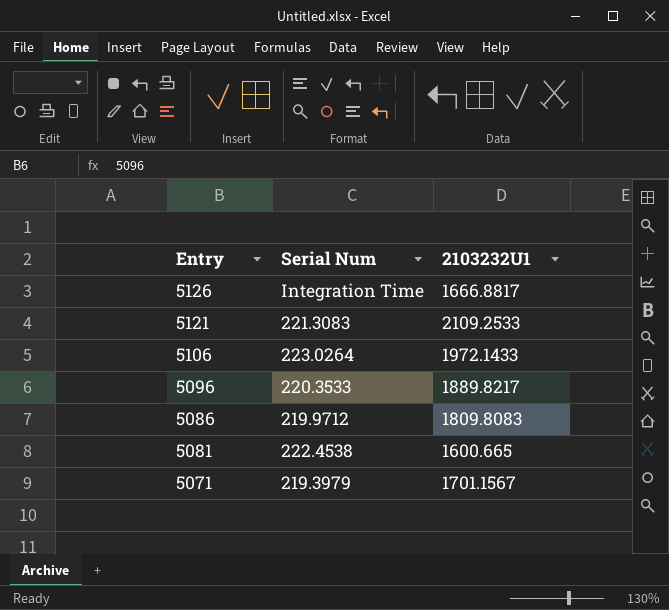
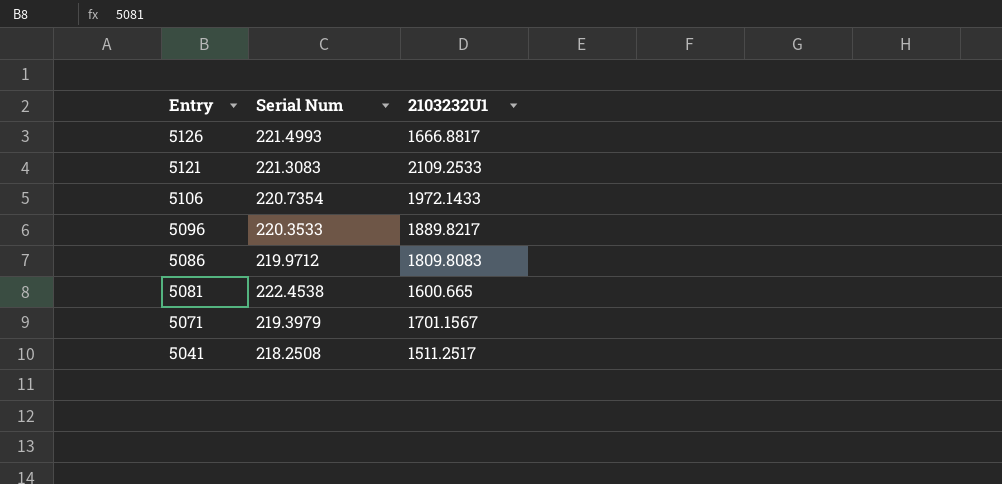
5126 | Serial Num: Integration Time -> 221.4993
5106 | Serial Num: 223.0264 -> 220.7354
row 5041: none -> 218.2508 | 1511.2517

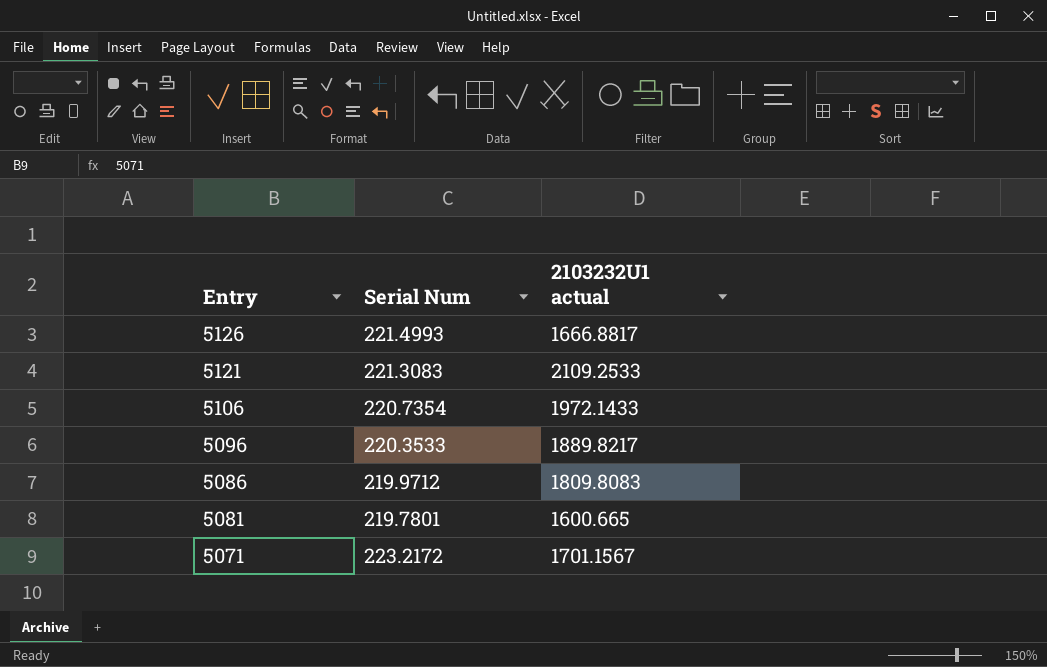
column name: 2103232U1 -> 2103232U1 actual
row 5041: 218.2508 | 1511.2517 -> none
5081 | Serial Num: 222.4538 -> 219.7801
5071 | Serial Num: 219.3979 -> 223.2172

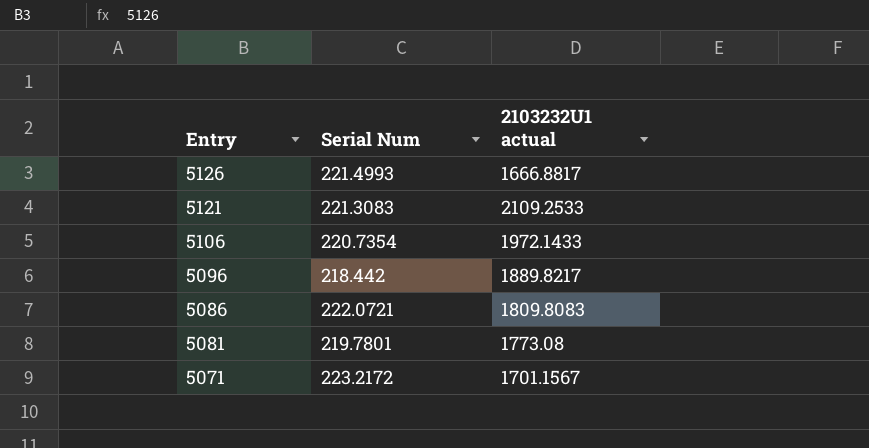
5096 | Serial Num: 220.3533 -> 218.442
5086 | Serial Num: 219.9712 -> 222.0721
5081 | 2103232U1 actual: 1600.665 -> 1773.08

